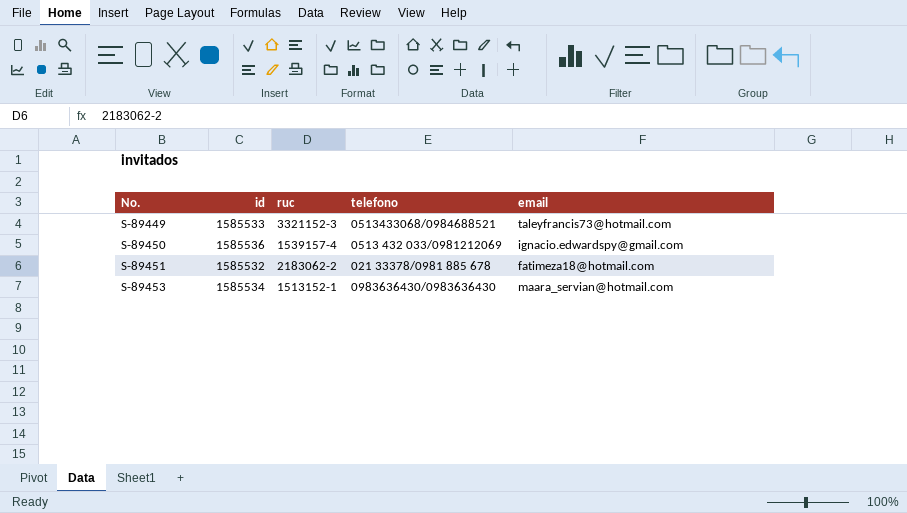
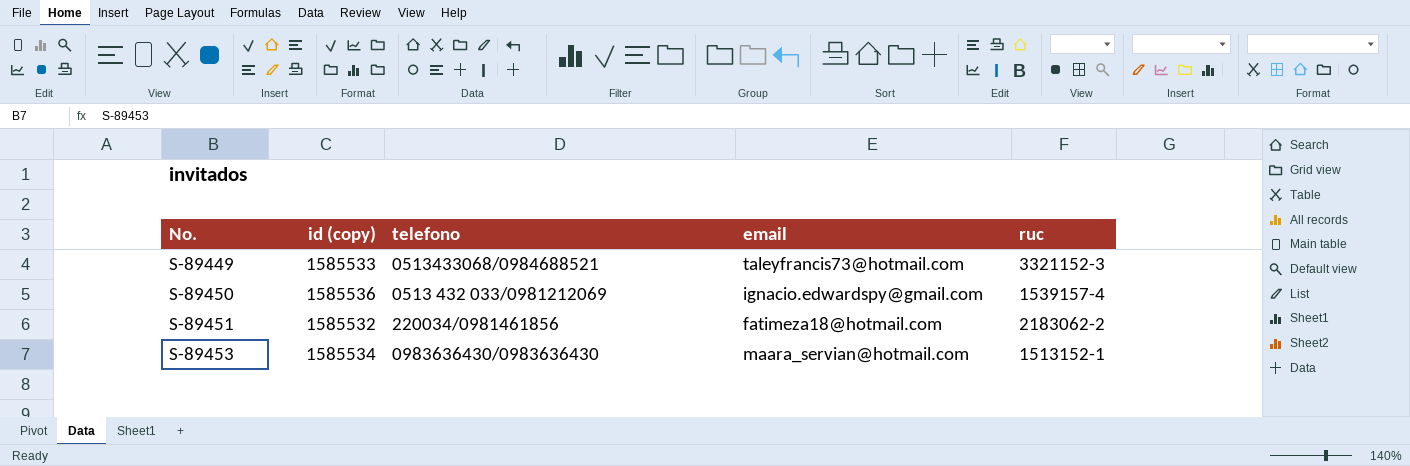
column name: id -> id (copy)
column ruc | position: 3 -> 5
S-89451 | telefono: 021 33378/0981 885 678 -> 220034/0981461856

